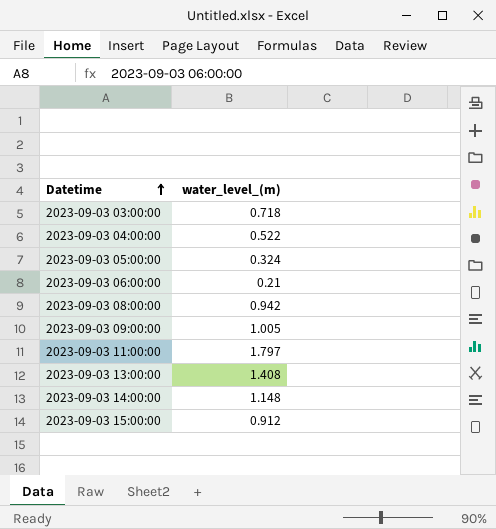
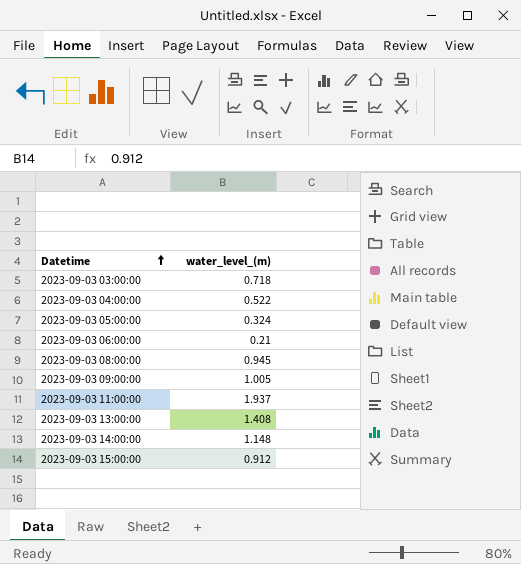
2023-09-03 08:00:00 | water_level_(m): 0.942 -> 0.945
2023-09-03 11:00:00 | water_level_(m): 1.797 -> 1.937

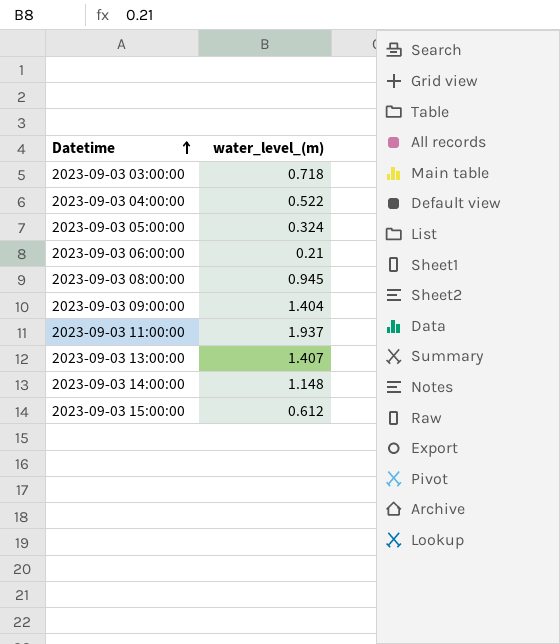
2023-09-03 09:00:00 | water_level_(m): 1.005 -> 1.404
2023-09-03 13:00:00 | water_level_(m): 1.408 -> 1.407
2023-09-03 15:00:00 | water_level_(m): 0.912 -> 0.612

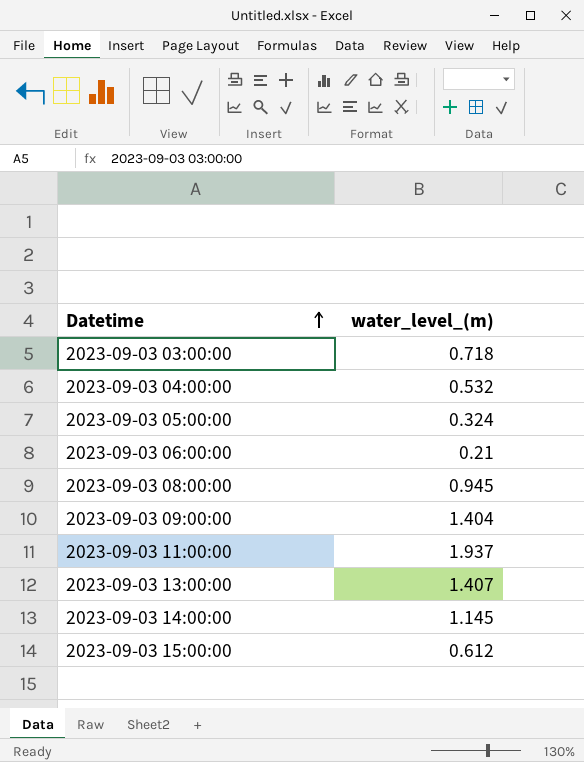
2023-09-03 04:00:00 | water_level_(m): 0.522 -> 0.532
2023-09-03 14:00:00 | water_level_(m): 1.148 -> 1.145

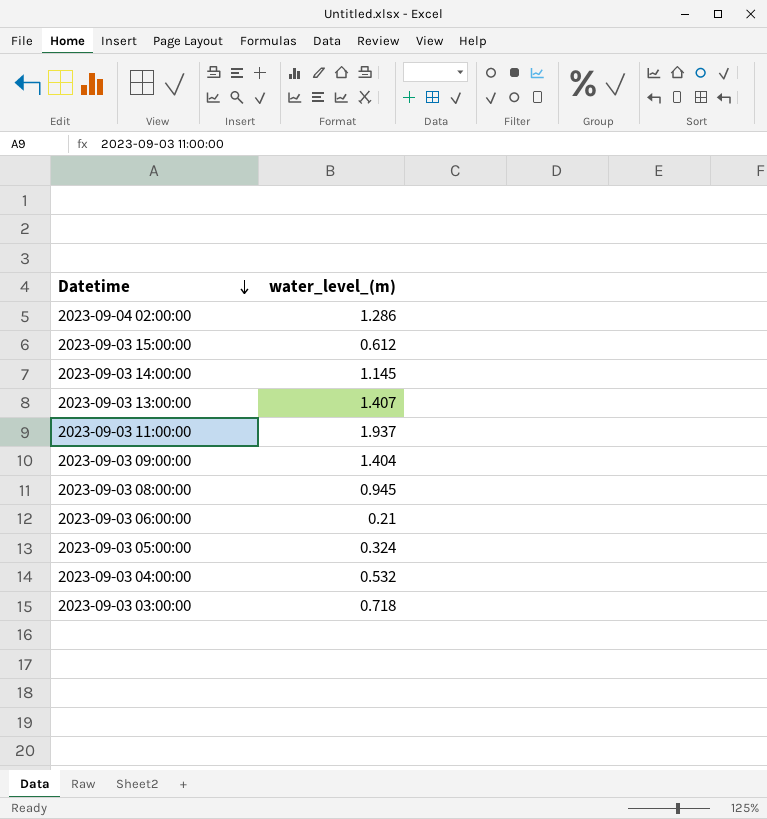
row order: Datetime ascending -> Datetime descending
row 2023-09-04 02:00:00: none -> 1.286

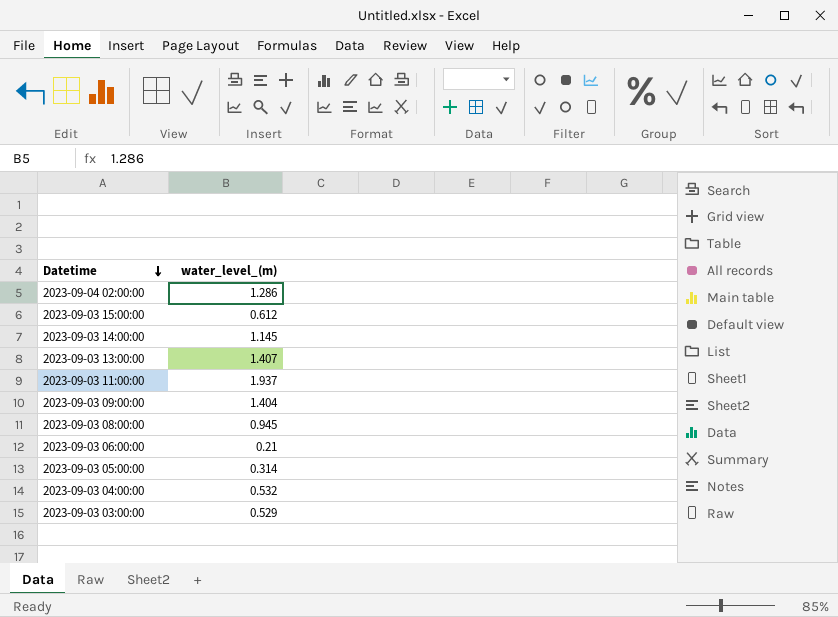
2023-09-03 05:00:00 | water_level_(m): 0.324 -> 0.314
2023-09-03 03:00:00 | water_level_(m): 0.718 -> 0.529

